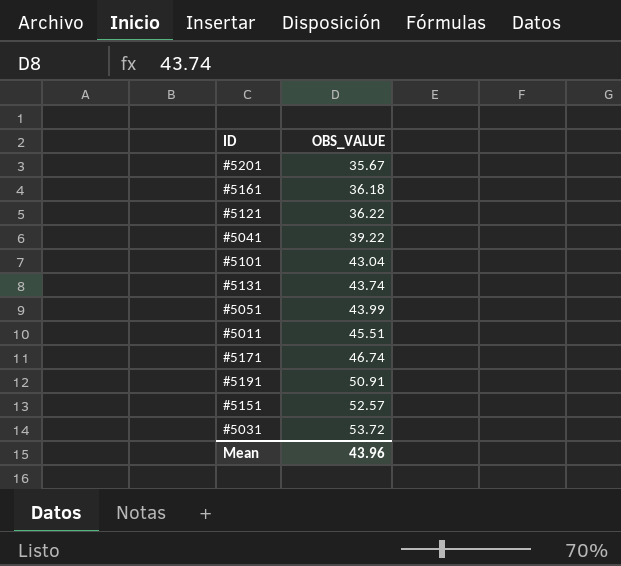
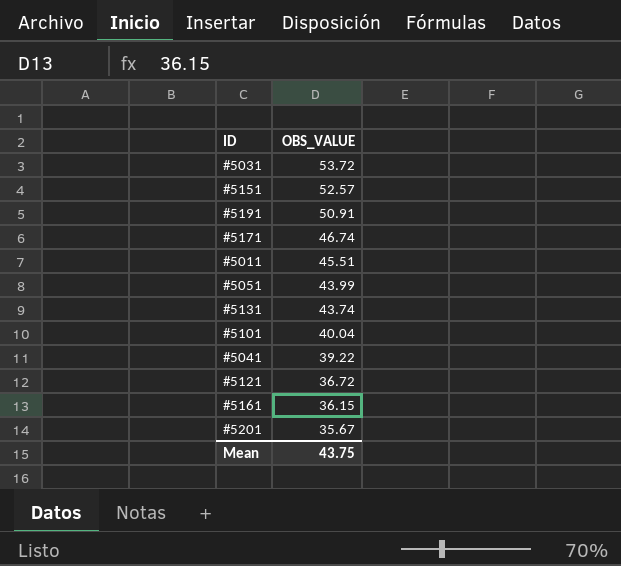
row order: OBS_VALUE ascending -> OBS_VALUE descending
#5101 | OBS_VALUE: 43.04 -> 40.04
#5121 | OBS_VALUE: 36.22 -> 36.72
#5161 | OBS_VALUE: 36.18 -> 36.15
Mean | OBS_VALUE: 43.96 -> 43.75

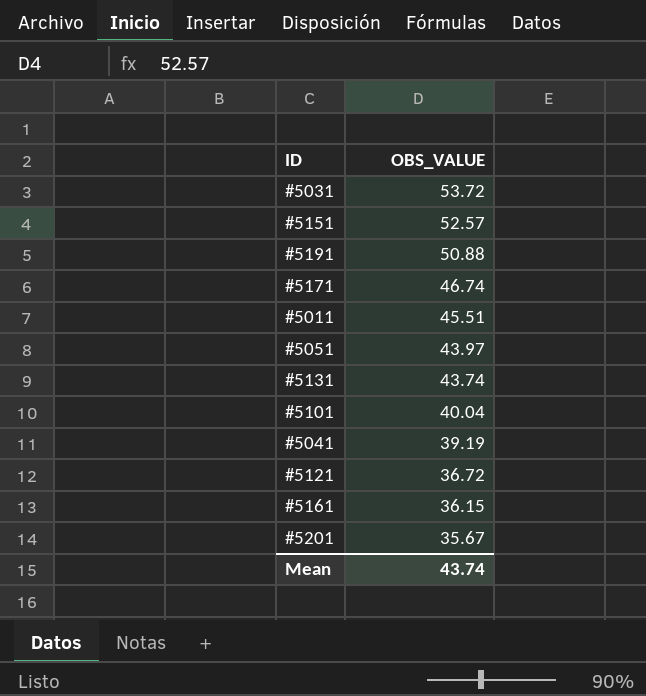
#5191 | OBS_VALUE: 50.91 -> 50.88
#5051 | OBS_VALUE: 43.99 -> 43.97
#5041 | OBS_VALUE: 39.22 -> 39.19
Mean | OBS_VALUE: 43.75 -> 43.74

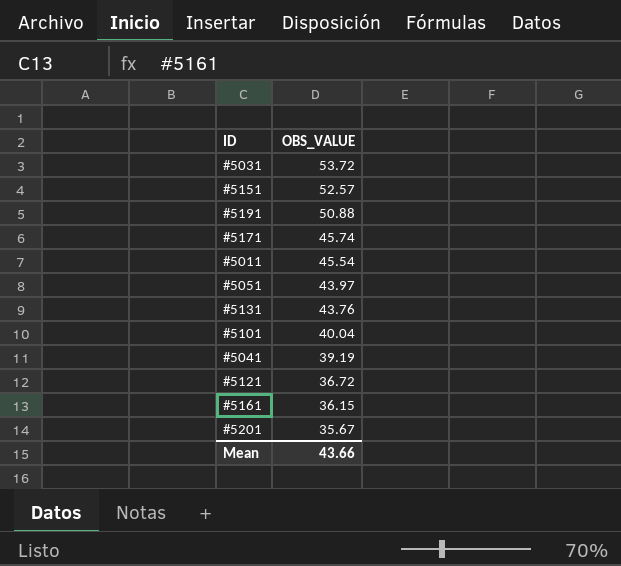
#5171 | OBS_VALUE: 46.74 -> 45.74
#5011 | OBS_VALUE: 45.51 -> 45.54
#5131 | OBS_VALUE: 43.74 -> 43.76
Mean | OBS_VALUE: 43.74 -> 43.66

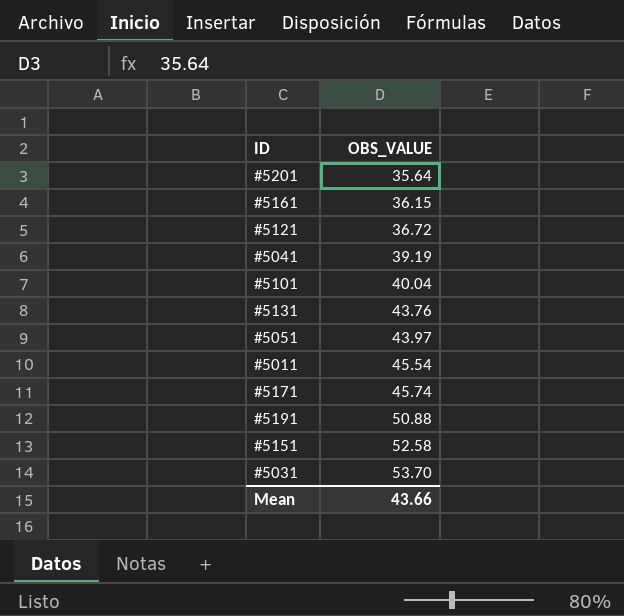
row order: OBS_VALUE descending -> OBS_VALUE ascending
#5201 | OBS_VALUE: 35.67 -> 35.64
#5151 | OBS_VALUE: 52.57 -> 52.58
#5031 | OBS_VALUE: 53.72 -> 53.70

